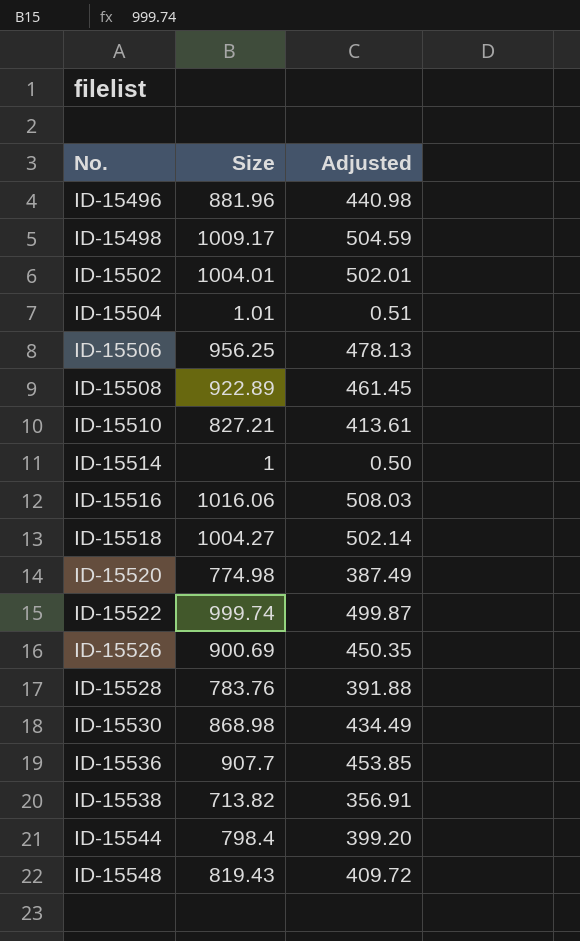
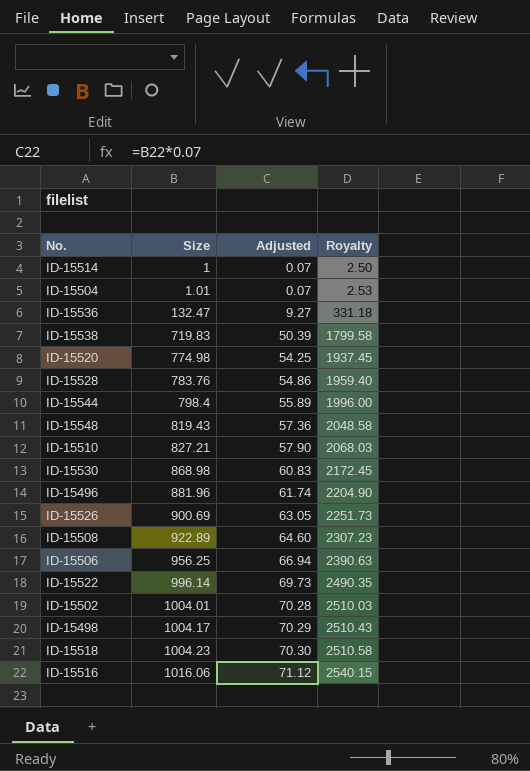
row order: No. ascending -> Size ascending
column Adjusted | formula: [Size] * 0.5 -> [Size] * 0.07
column Royalty | formula: none -> [Size] * 2.5
ID-15536 | Size: 907.7 -> 132.47
ID-15538 | Size: 713.82 -> 719.83
ID-15522 | Size: 999.74 -> 996.14
ID-15498 | Size: 1009.17 -> 1004.17
ID-15518 | Size: 1004.27 -> 1004.23

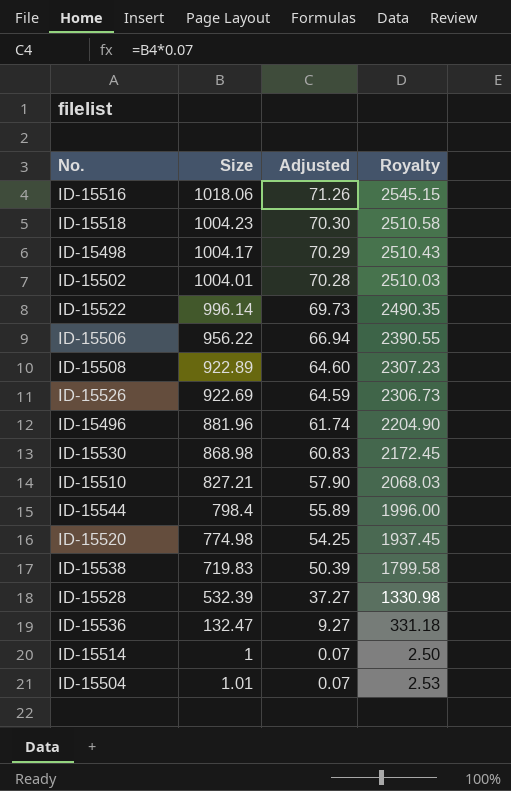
row order: Size ascending -> Adjusted descending
row ID-15548: 819.43 | 57.36 | 2048.58 -> none
ID-15516 | Size: 1016.06 -> 1018.06
ID-15516 | Adjusted: 71.12 -> 71.26
ID-15516 | Royalty: 2540.15 -> 2545.15
ID-15506 | Size: 956.25 -> 956.22
ID-15506 | Royalty: 2390.63 -> 2390.55
ID-15526 | Size: 900.69 -> 922.69
ID-15526 | Adjusted: 63.05 -> 64.59
ID-15526 | Royalty: 2251.73 -> 2306.73
ID-15528 | Size: 783.76 -> 532.39
ID-15528 | Adjusted: 54.86 -> 37.27
ID-15528 | Royalty: 1959.40 -> 1330.98

